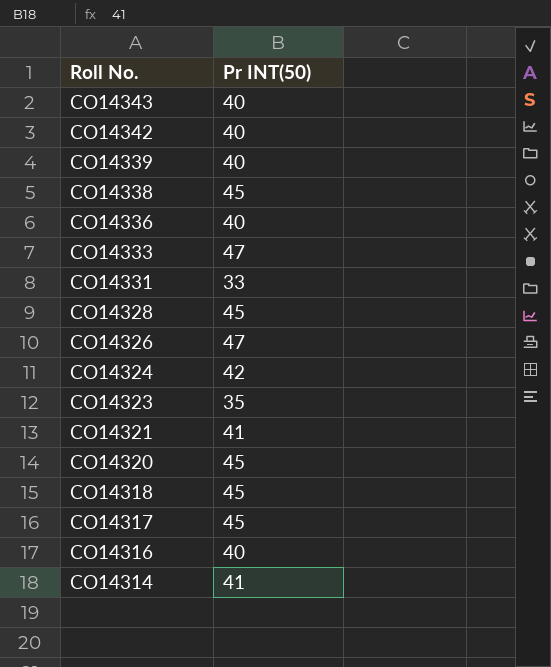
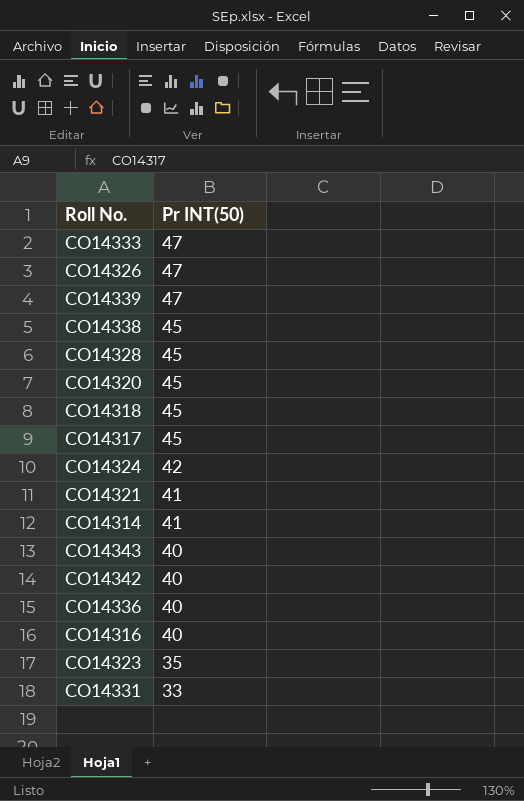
row order: Roll No. descending -> Pr INT(50) descending
CO14339 | Pr INT(50): 40 -> 47

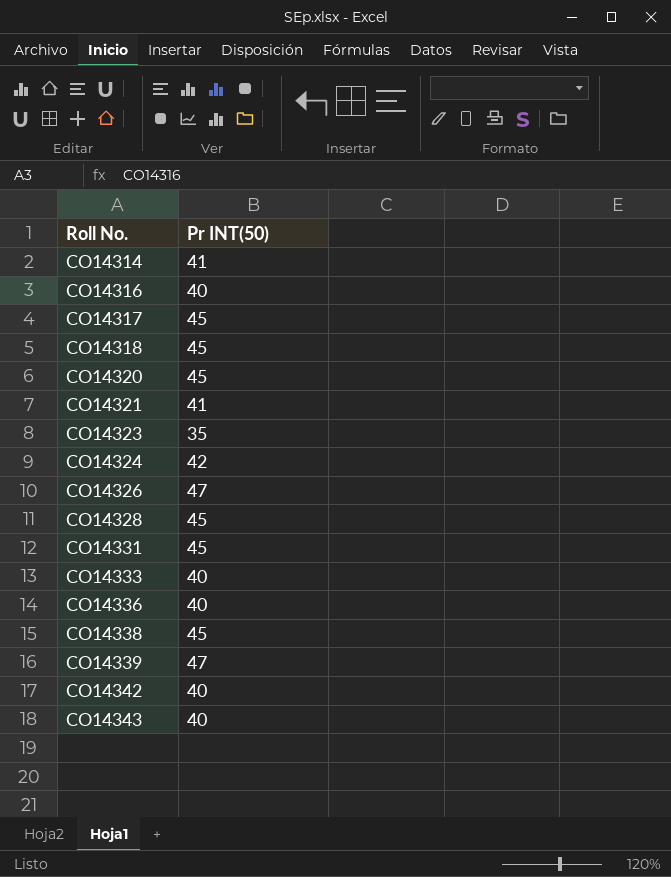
row order: Pr INT(50) descending -> Roll No. ascending
CO14331 | Pr INT(50): 33 -> 45
CO14333 | Pr INT(50): 47 -> 40

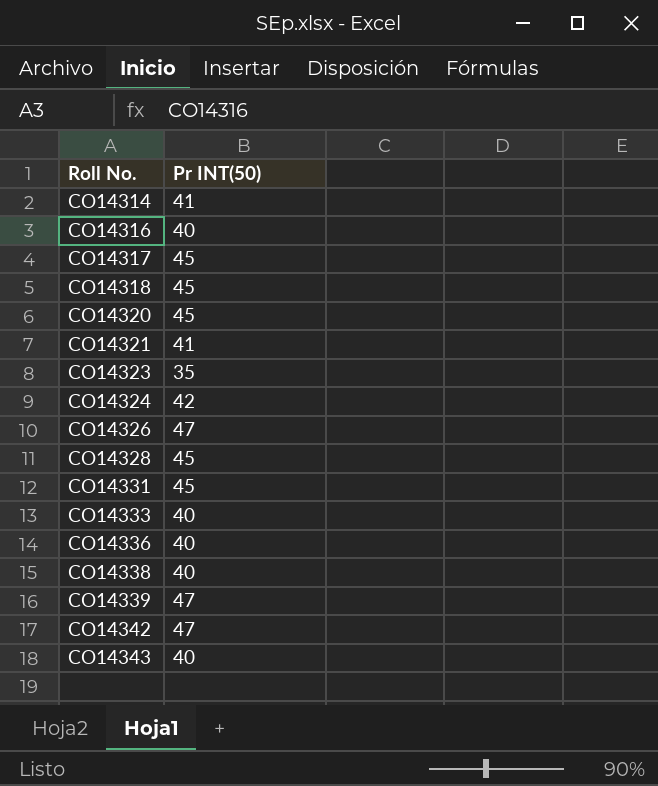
CO14338 | Pr INT(50): 45 -> 40
CO14342 | Pr INT(50): 40 -> 47

